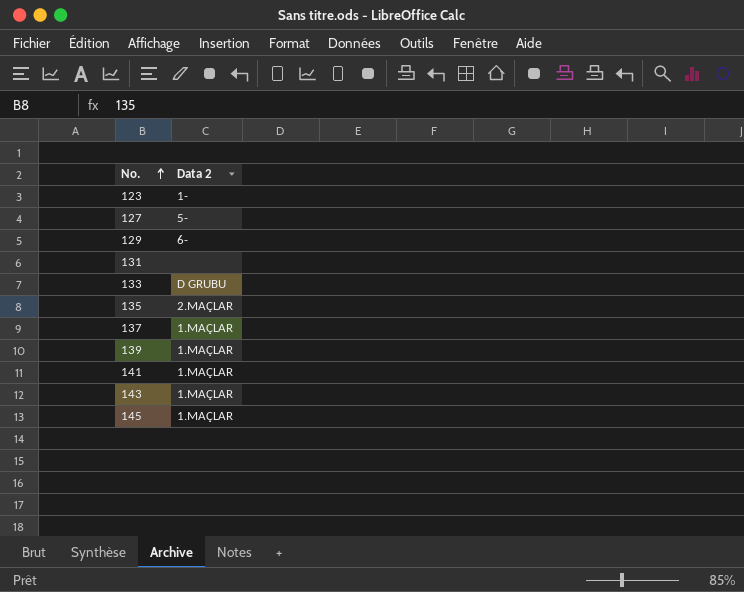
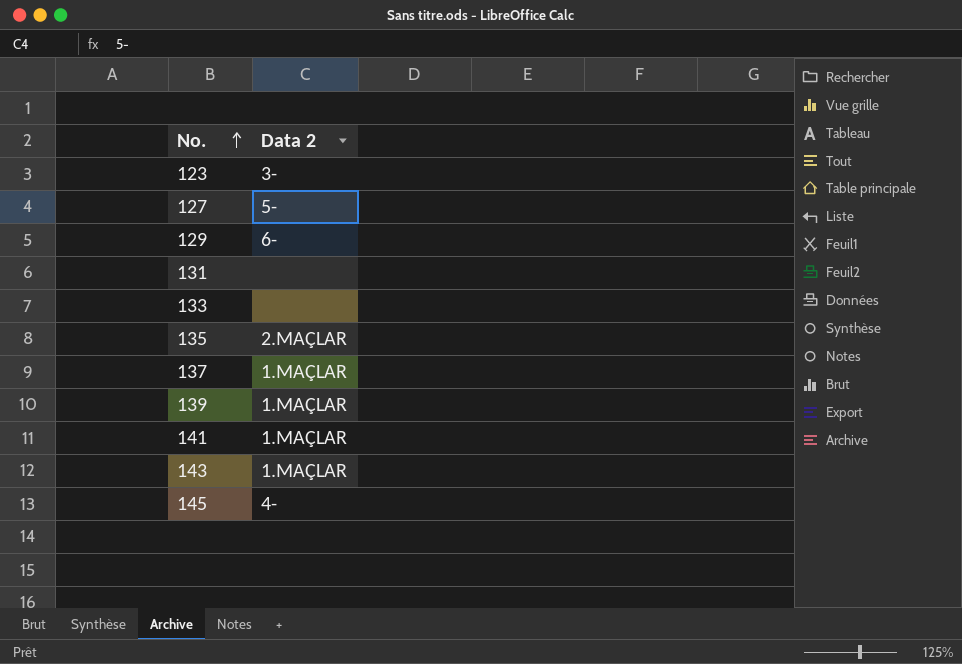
123 | Data 2: 1- -> 3-
133 | Data 2: D GRUBU -> none
145 | Data 2: 1.MAÇLAR -> 4-

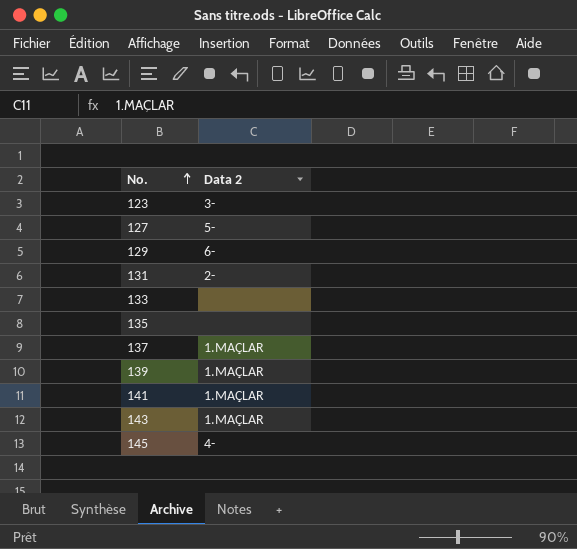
131 | Data 2: none -> 2-
135 | Data 2: 2.MAÇLAR -> none

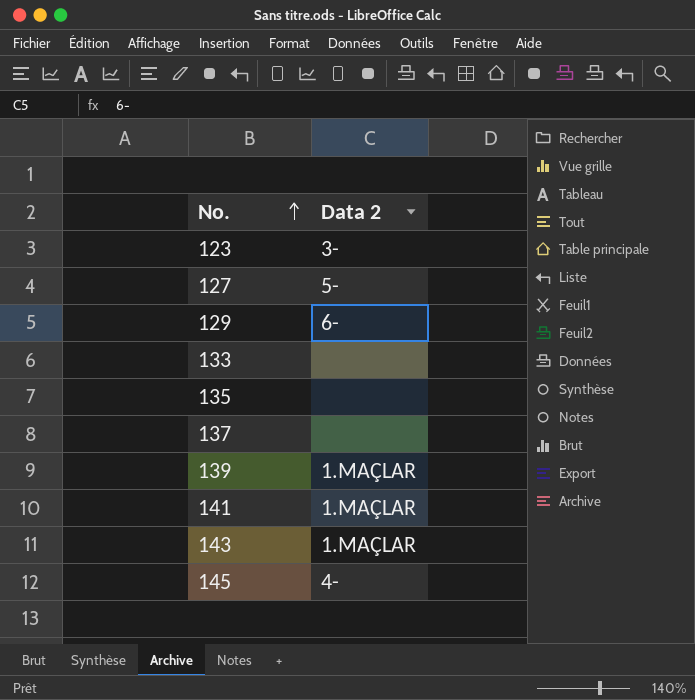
row 131: 2- -> none
137 | Data 2: 1.MAÇLAR -> none

